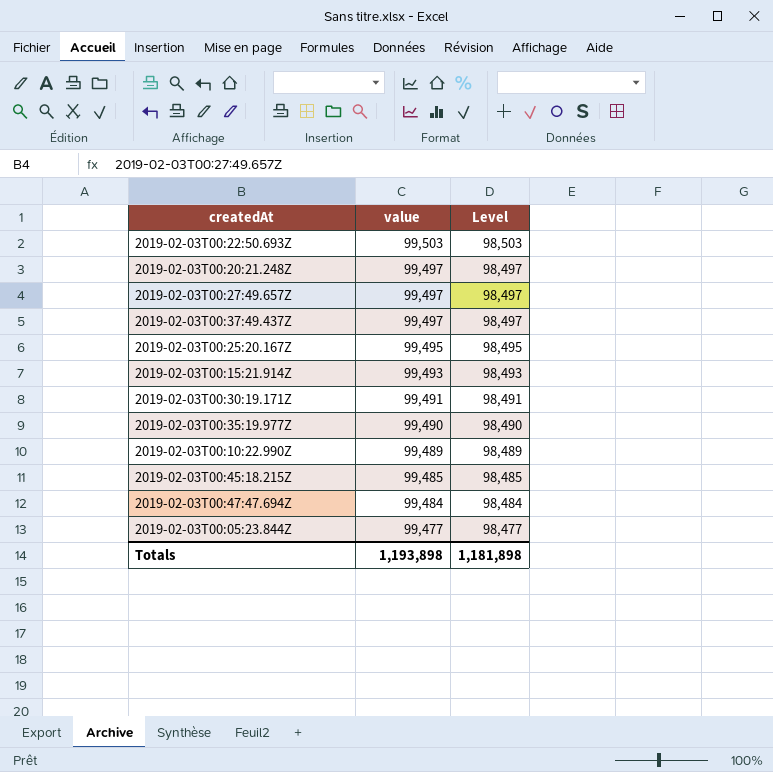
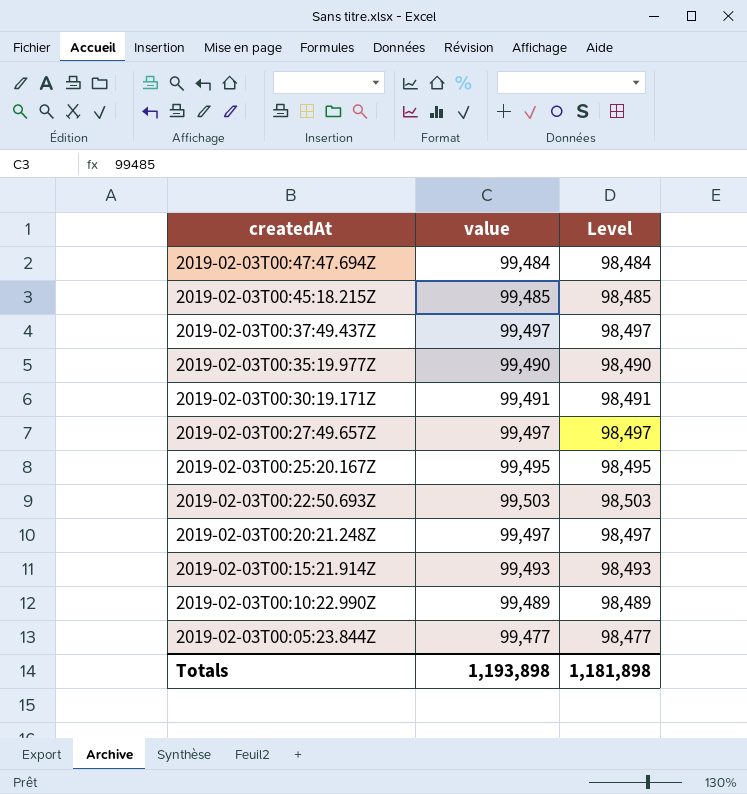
row order: value descending -> createdAt descending

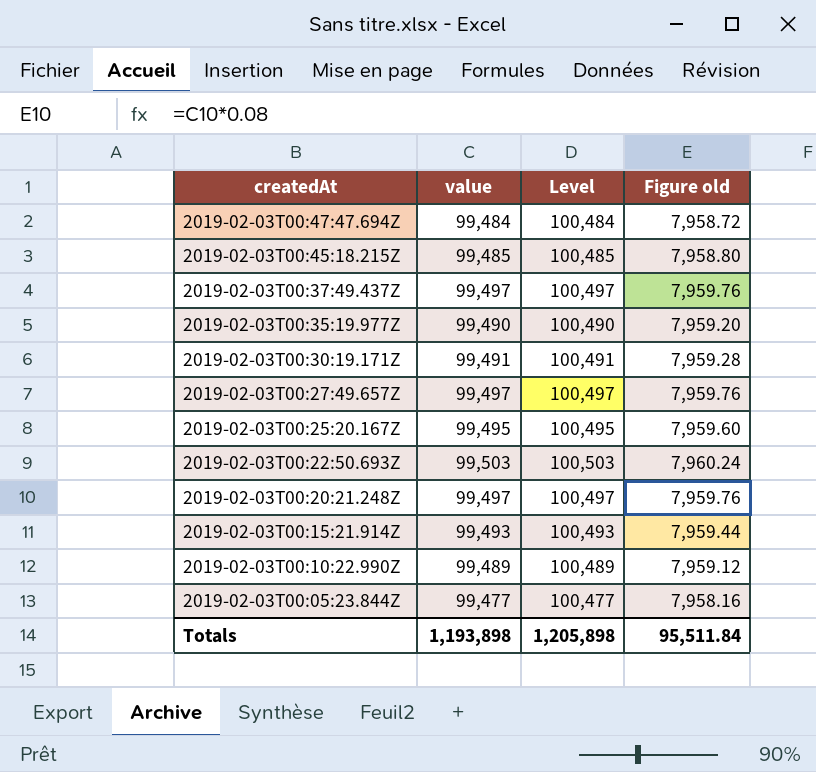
column Level | formula: [value] - 1000 -> [value] + 1000
column Figure old | formula: none -> [value] * 0.08
Totals | Level: 1,181,898 -> 1,205,898

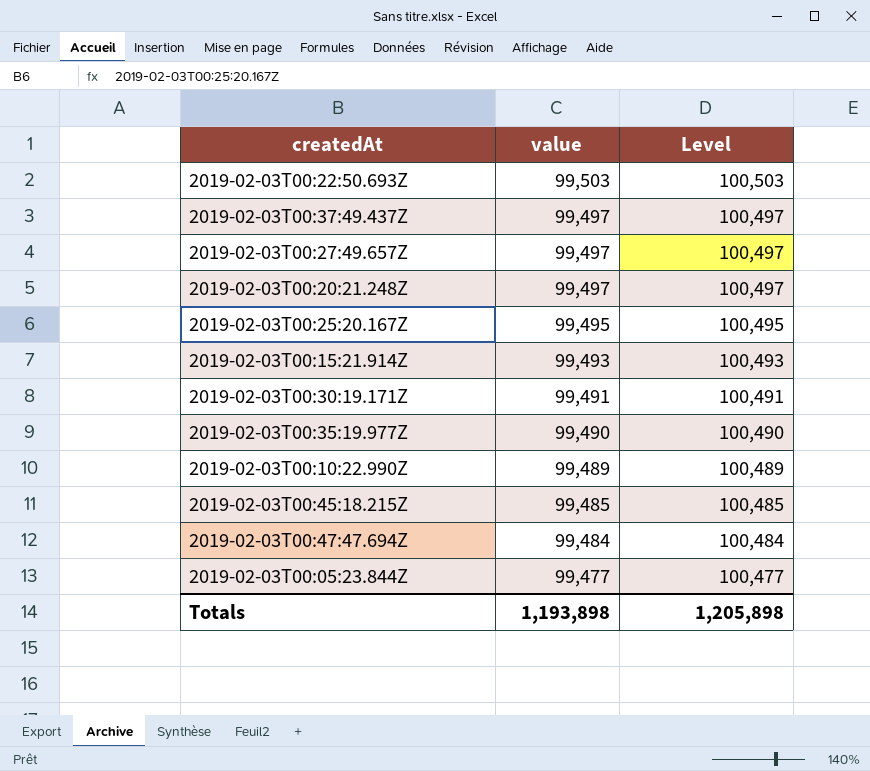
row order: createdAt descending -> value descending
column Figure old | formula: [value] * 0.08 -> none

